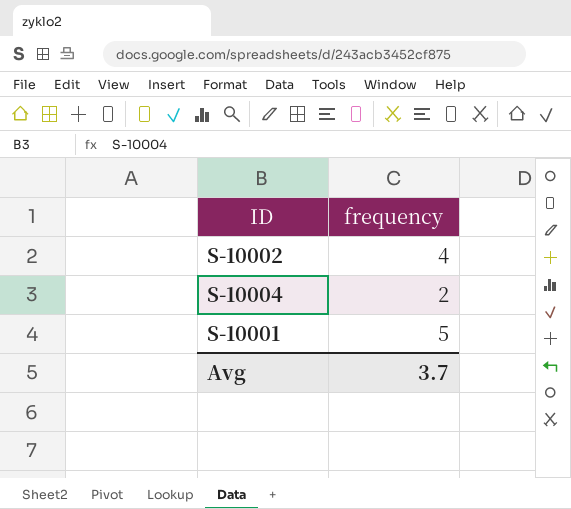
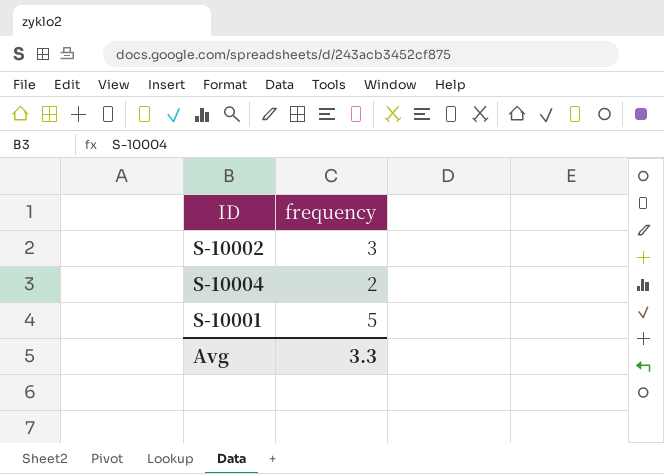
S-10002 | frequency: 4 -> 3
Avg | frequency: 3.7 -> 3.3

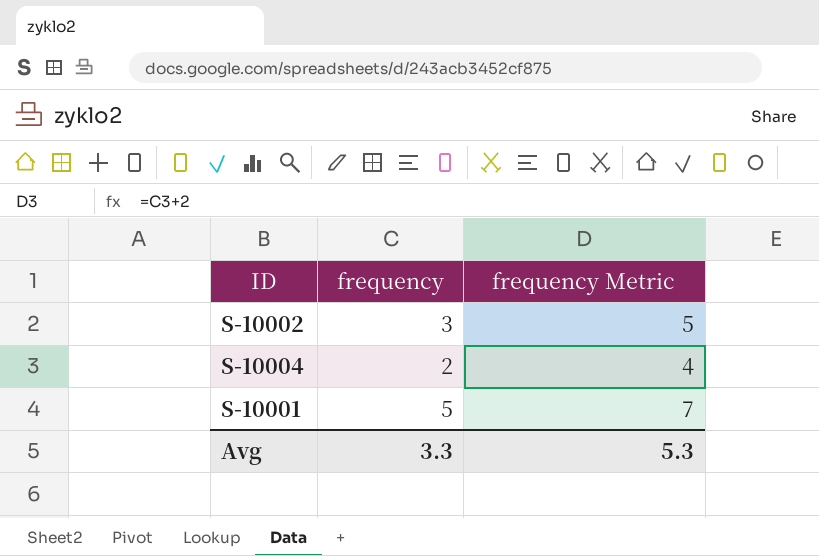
column frequency Metric | formula: none -> [frequency] + 2

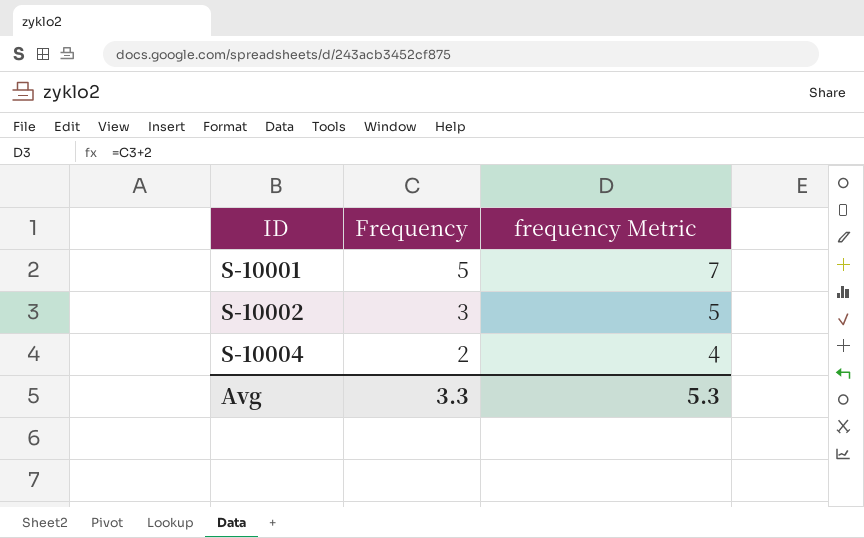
row order: none -> ID ascending
column name: frequency -> Frequency

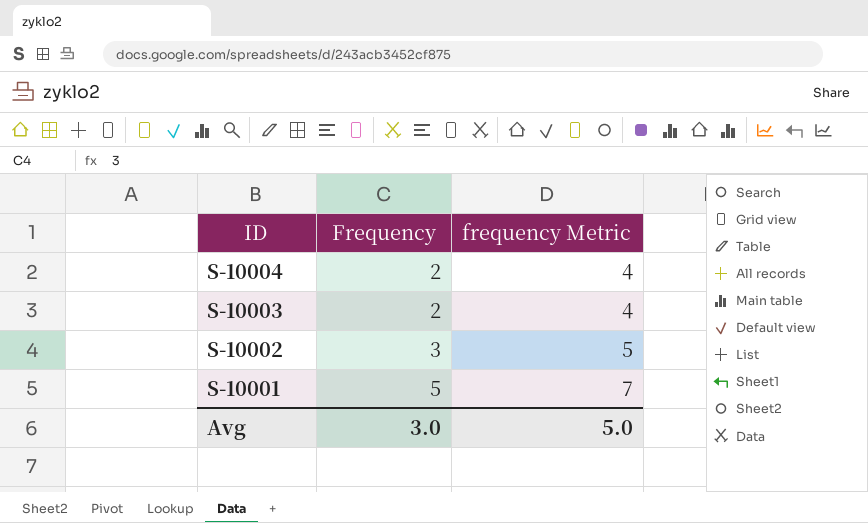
row order: ID ascending -> ID descending
row S-10003: none -> 2 | 4
Avg | Frequency: 3.3 -> 3.0
Avg | frequency Metric: 5.3 -> 5.0

